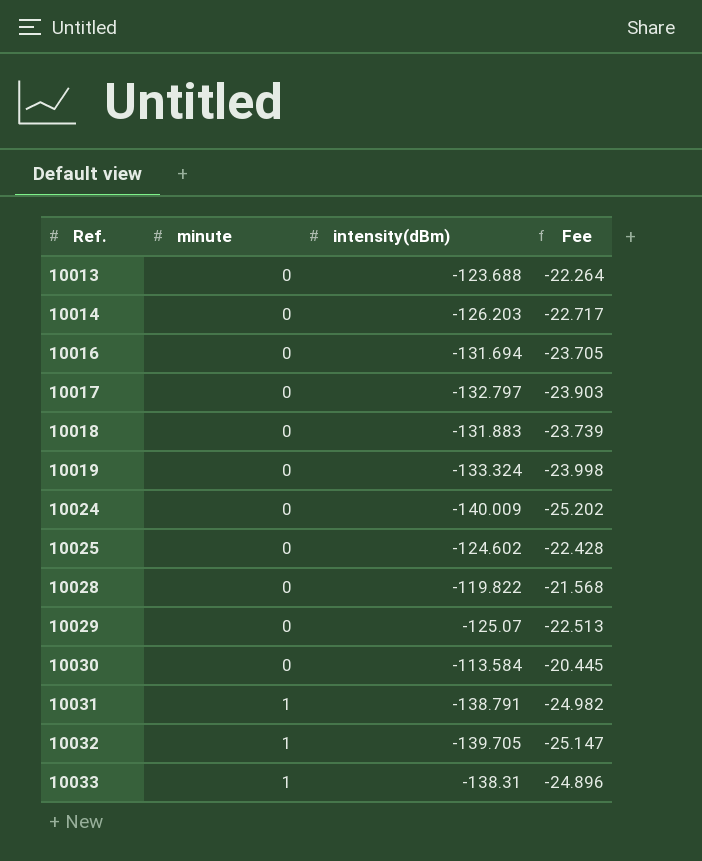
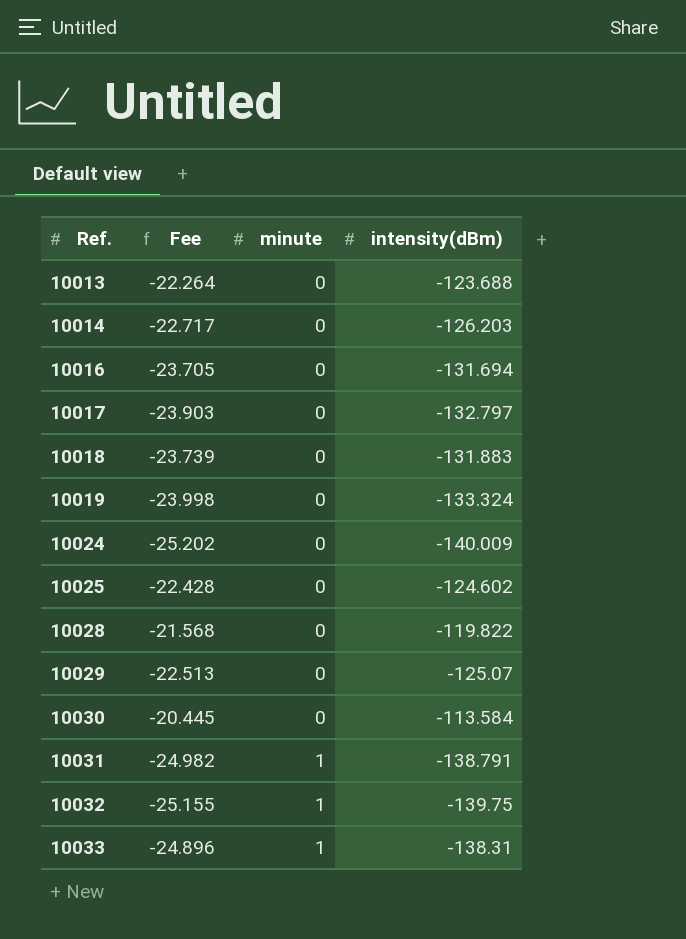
column Fee | position: 4 -> 2
10032 | Fee: -25.147 -> -25.155
10032 | intensity(dBm): -139.705 -> -139.75

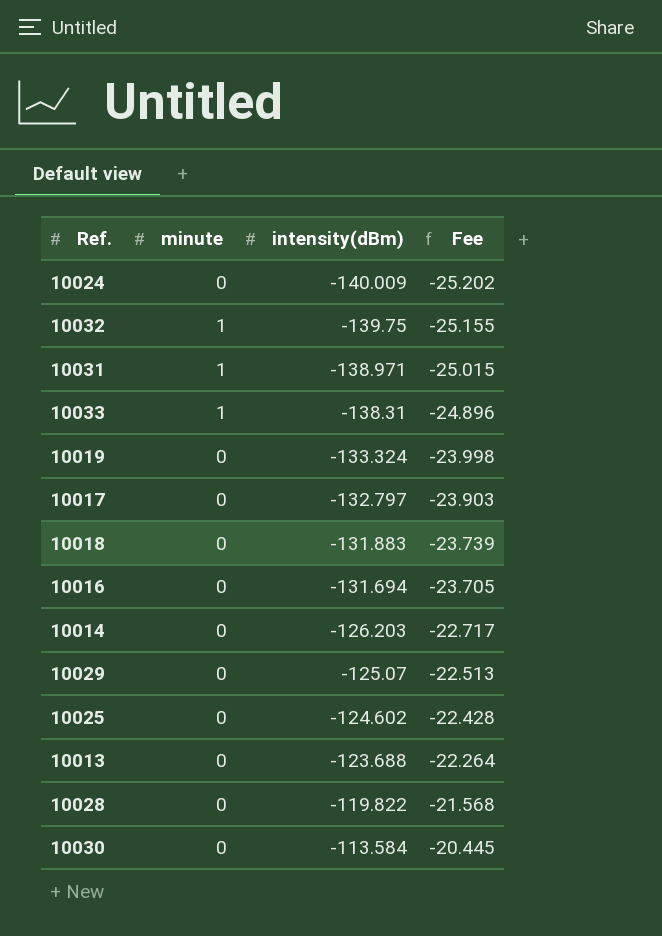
row order: Ref. ascending -> intensity(dBm) ascending
column Fee | position: 2 -> 4
10031 | intensity(dBm): -138.791 -> -138.971
10031 | Fee: -24.982 -> -25.015

